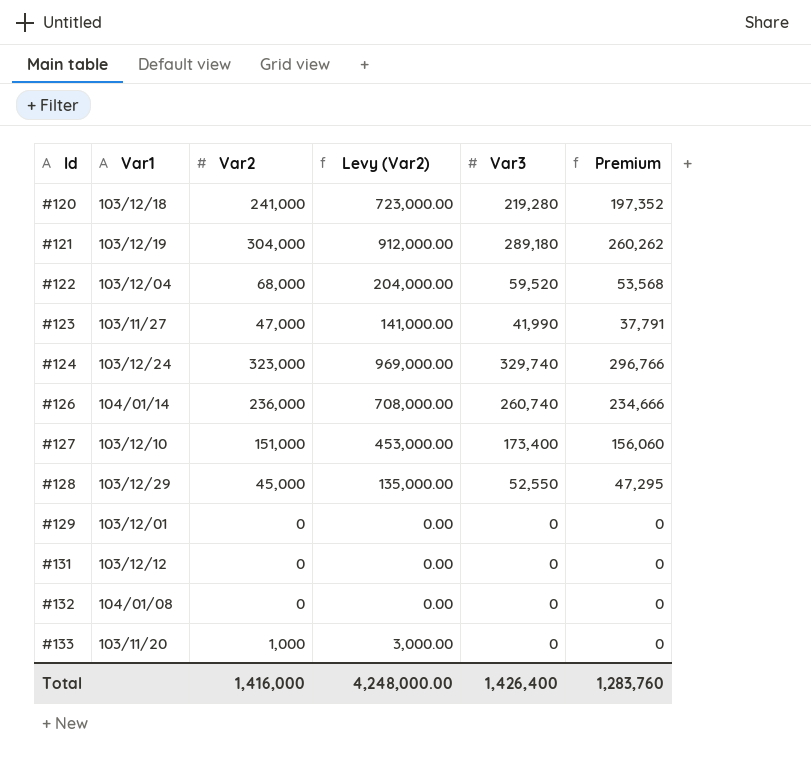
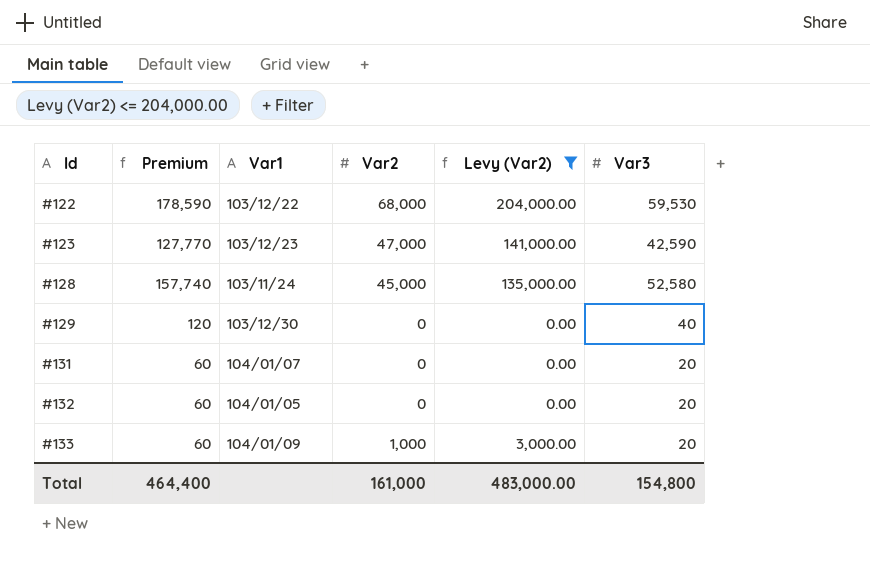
filter: none -> Levy (Var2) <= 204,000.00
column Premium | formula: [Var3] * 0.9 -> [Var3] * 3
column Premium | position: 6 -> 2
#122 | Var1: 103/12/04 -> 103/12/22
#122 | Var3: 59,520 -> 59,530
#123 | Var1: 103/11/27 -> 103/12/23
#123 | Var3: 41,990 -> 42,590
#128 | Var1: 103/12/29 -> 103/11/24
#128 | Var3: 52,550 -> 52,580
#129 | Var1: 103/12/01 -> 103/12/30
#129 | Var3: 0 -> 40
#131 | Var1: 103/12/12 -> 104/01/07
#131 | Var3: 0 -> 20
#132 | Var1: 104/01/08 -> 104/01/05
#132 | Var3: 0 -> 20
#133 | Var1: 103/11/20 -> 104/01/09
#133 | Var3: 0 -> 20
Total | Premium: 1,283,760 -> 464,400
Total | Var2: 1,416,000 -> 161,000
Total | Levy (Var2): 4,248,000.00 -> 483,000.00
Total | Var3: 1,426,400 -> 154,800

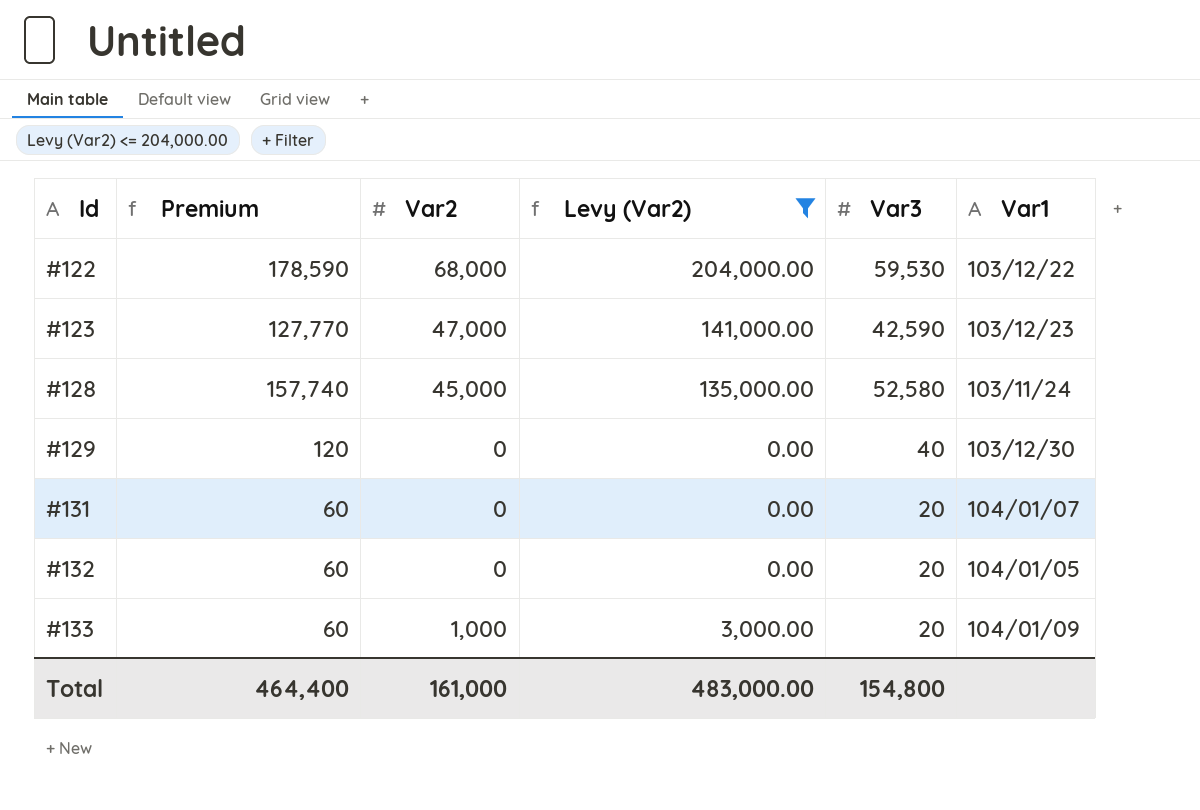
column Var1 | position: 3 -> 6

